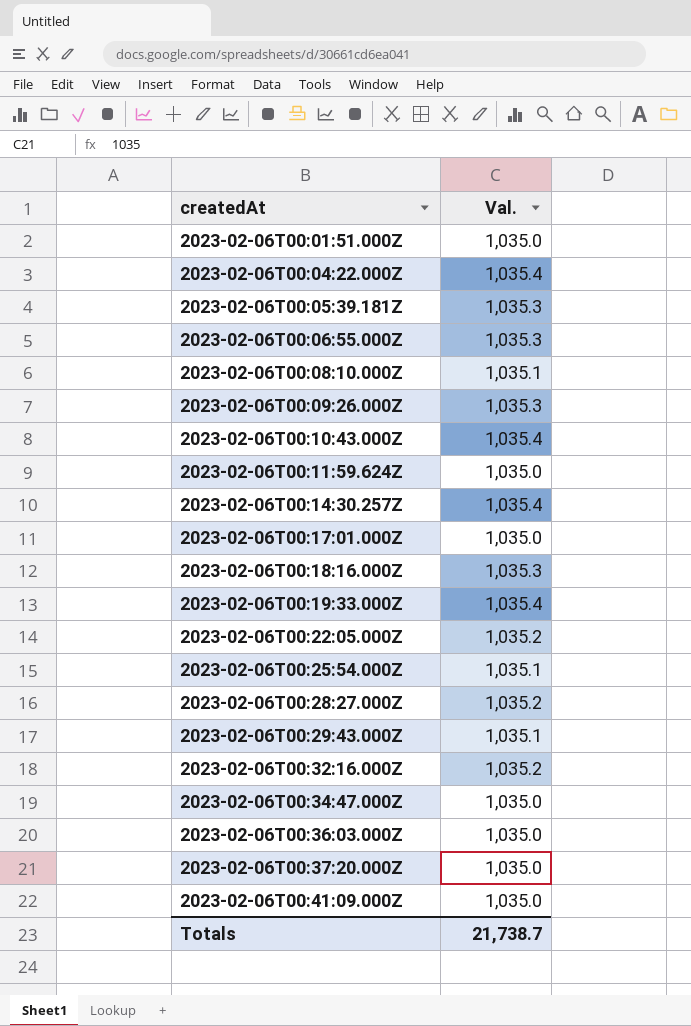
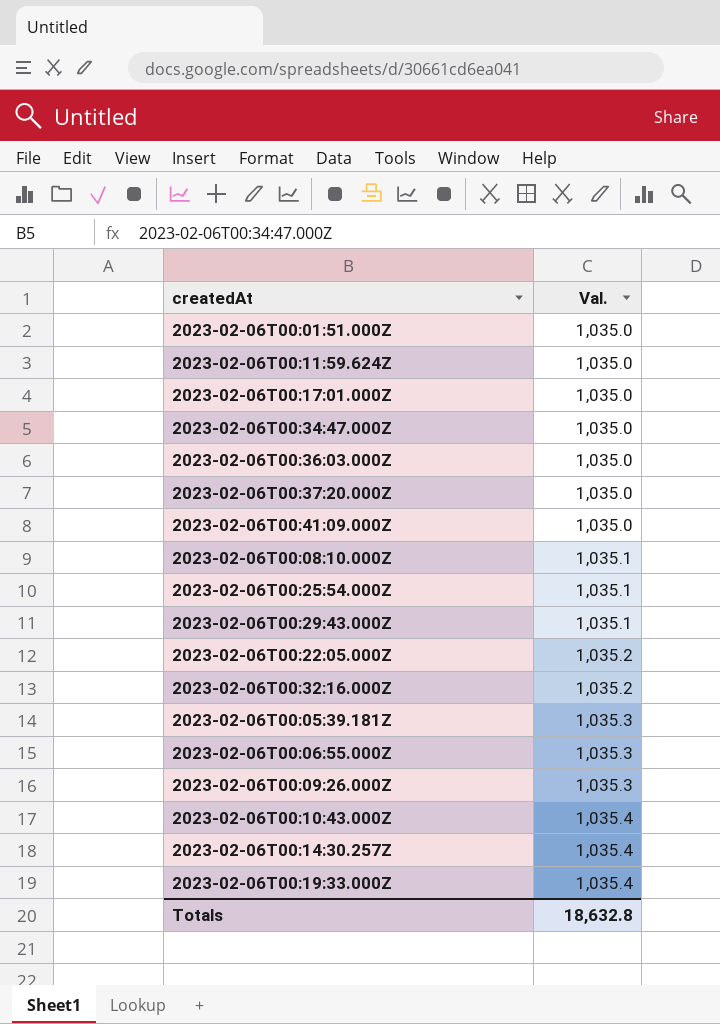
row order: createdAt ascending -> Val. ascending
row 2023-02-06T00:04:22.000Z: 1,035.4 -> none
row 2023-02-06T00:18:16.000Z: 1,035.3 -> none
row 2023-02-06T00:28:27.000Z: 1,035.2 -> none
Totals | Val.: 21,738.7 -> 18,632.8

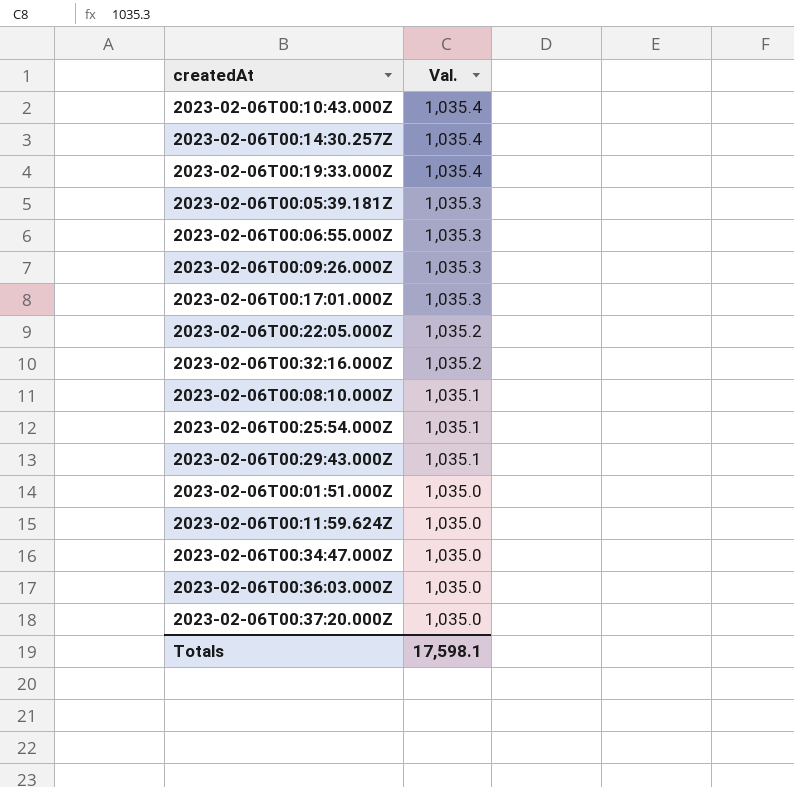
row order: Val. ascending -> Val. descending
row 2023-02-06T00:41:09.000Z: 1,035.0 -> none
2023-02-06T00:17:01.000Z | Val.: 1,035.0 -> 1,035.3
Totals | Val.: 18,632.8 -> 17,598.1

